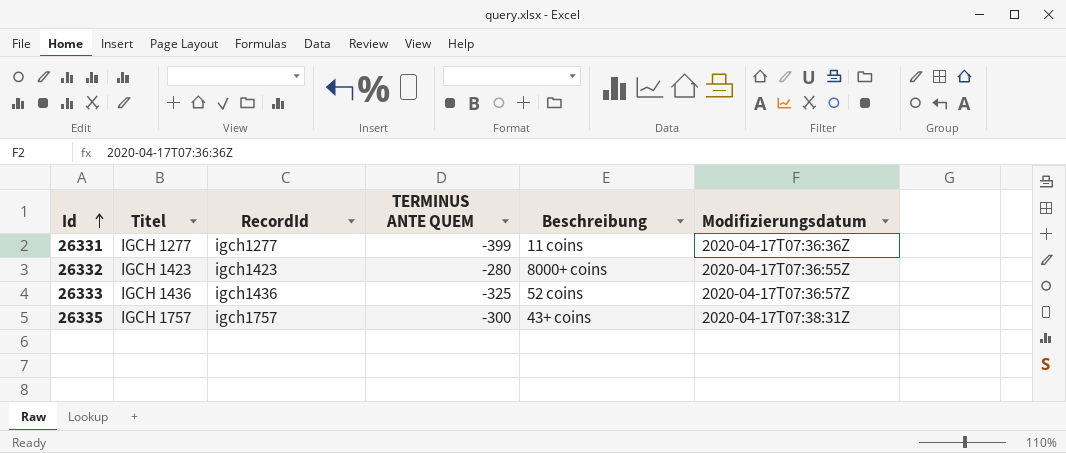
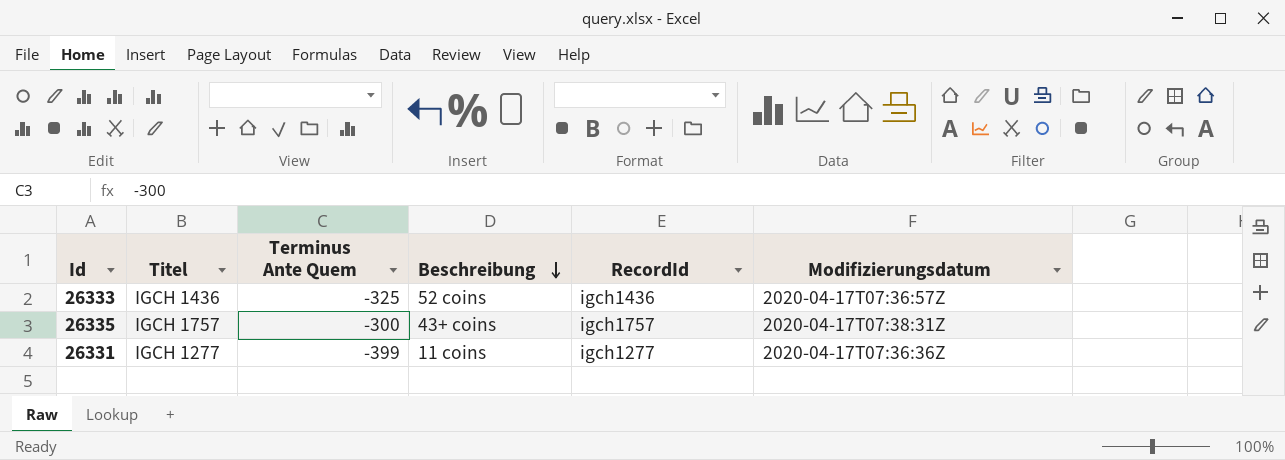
row order: Id ascending -> Beschreibung descending
column name: TERMINUS ANTE QUEM -> Terminus Ante Quem
column RecordId | position: 3 -> 5
row 26332: IGCH 1423 | igch1423 | -280 | 8000+ coins | 2020-04-17T07:36:55Z -> none

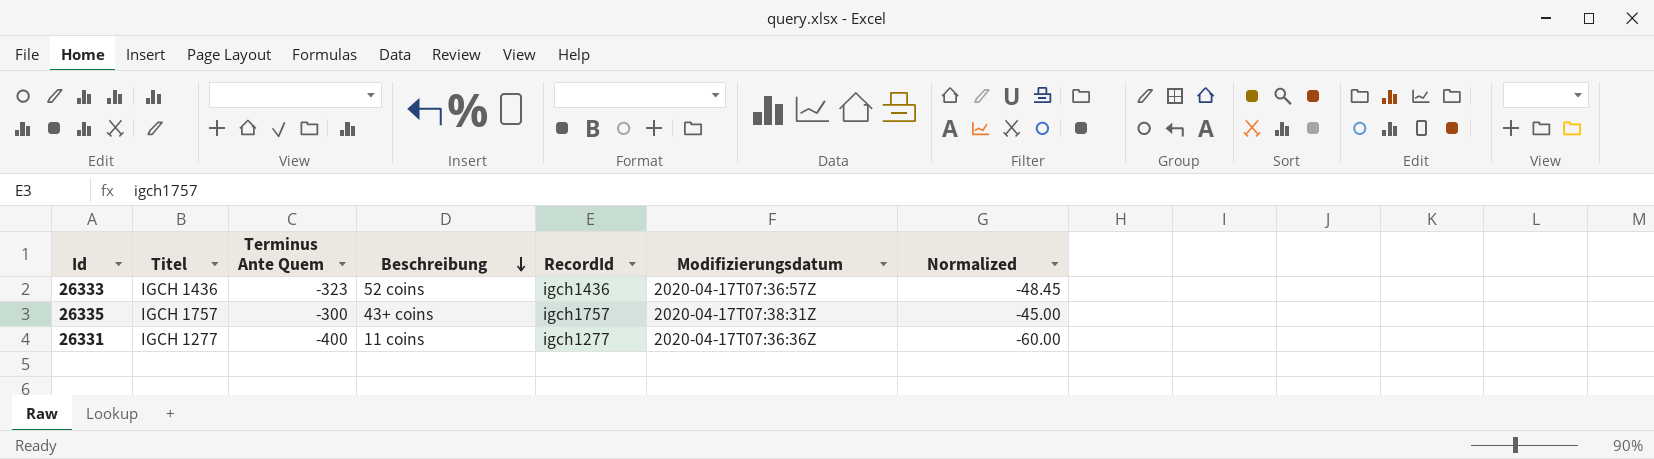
column Normalized | formula: none -> [Terminus Ante Quem] * 0.15
26333 | Terminus Ante Quem: -325 -> -323
26331 | Terminus Ante Quem: -399 -> -400

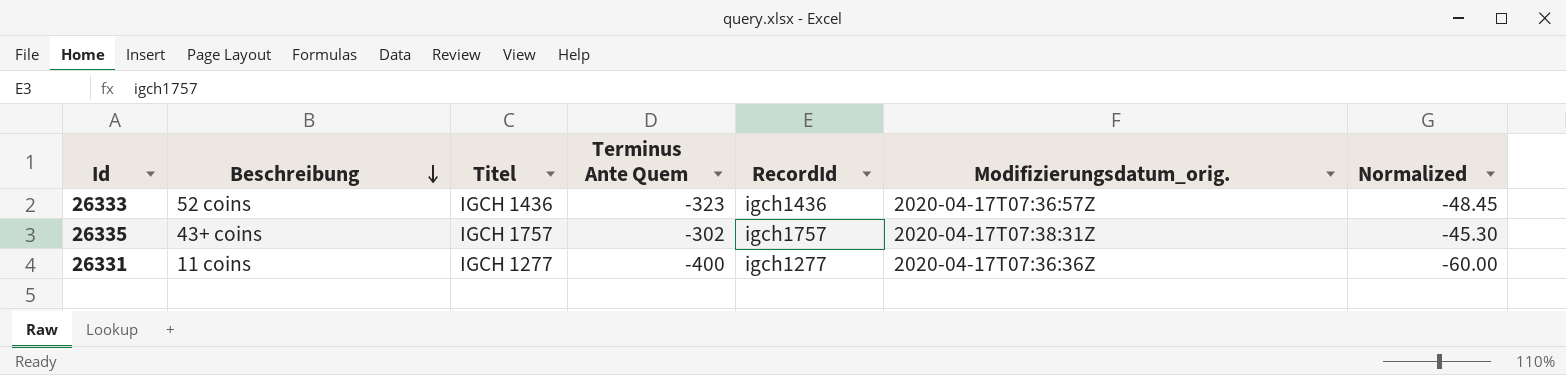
column Beschreibung | position: 4 -> 2
column name: Modifizierungsdatum -> Modifizierungsdatum_orig.
26335 | Terminus Ante Quem: -300 -> -302
26335 | Normalized: -45.00 -> -45.30

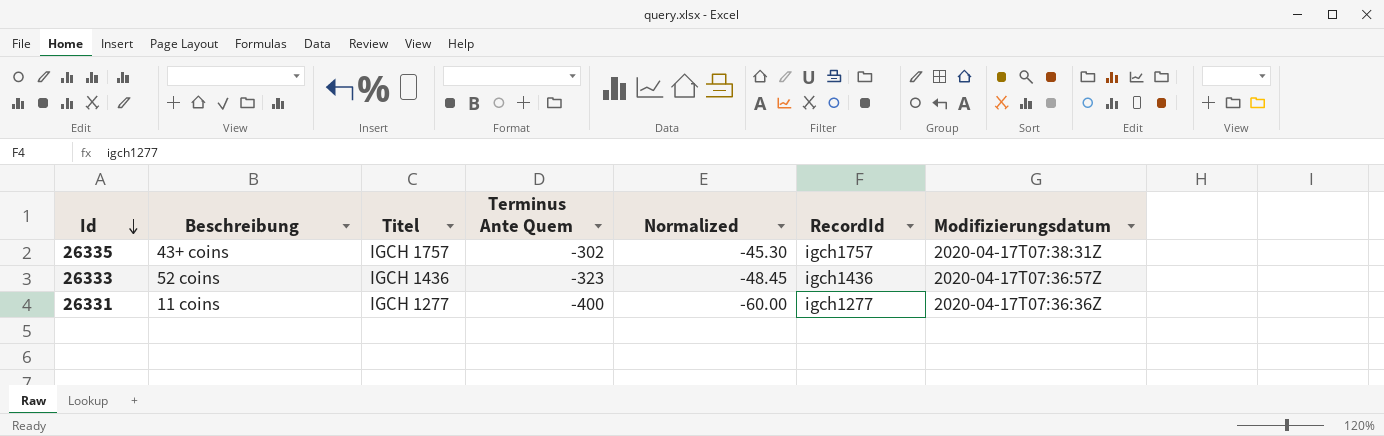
row order: Beschreibung descending -> Id descending
column Normalized | position: 7 -> 5
column name: Modifizierungsdatum_orig. -> Modifizierungsdatum

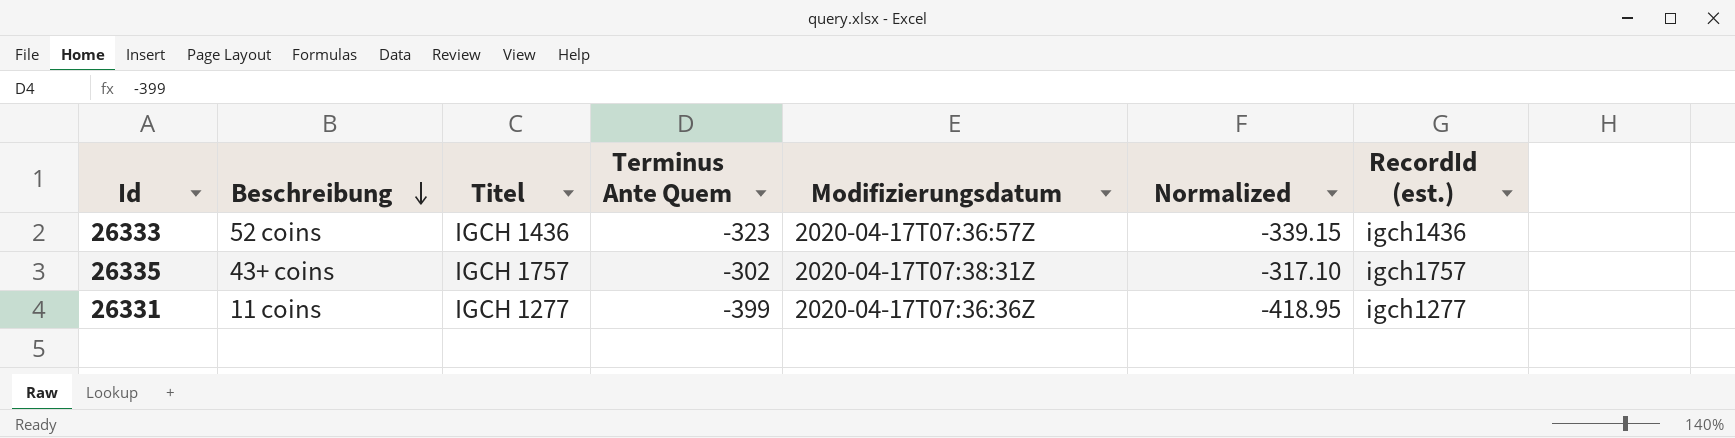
row order: Id descending -> Beschreibung descending
column Modifizierungsdatum | position: 7 -> 5
column Normalized | formula: [Terminus Ante Quem] * 0.15 -> [Terminus Ante Quem] * 1.05
column name: RecordId -> RecordId (est.)
26331 | Terminus Ante Quem: -400 -> -399

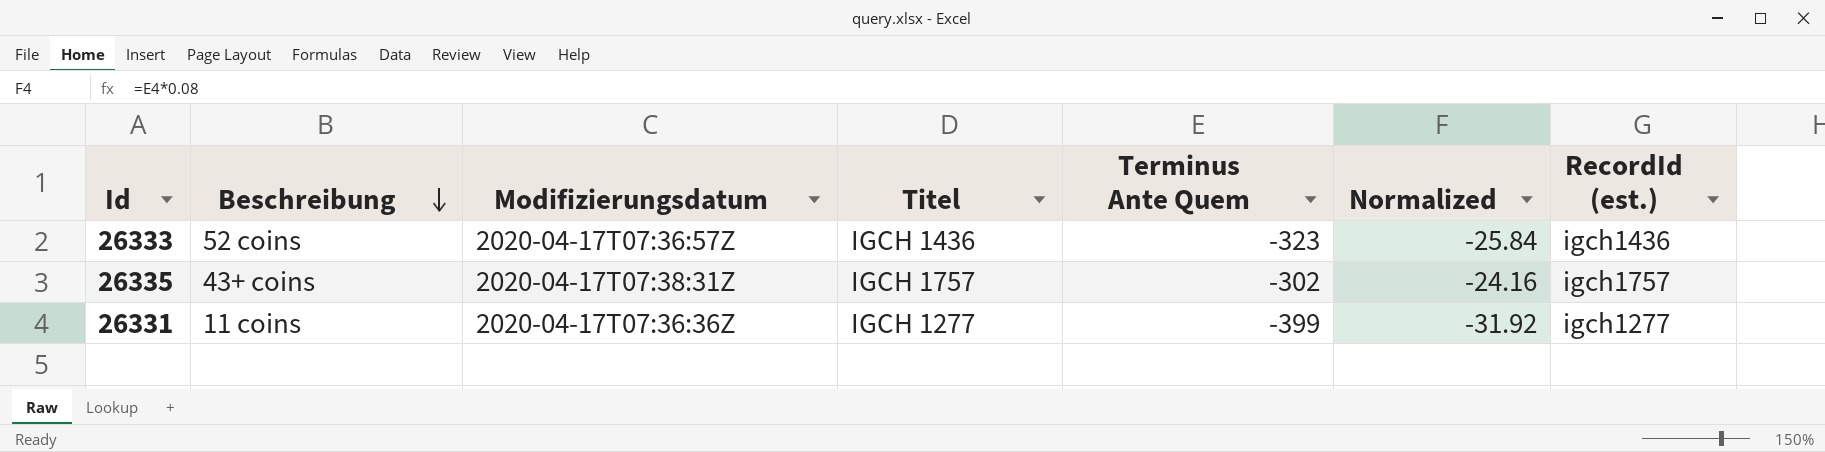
column Modifizierungsdatum | position: 5 -> 3
column Normalized | formula: [Terminus Ante Quem] * 1.05 -> [Terminus Ante Quem] * 0.08

